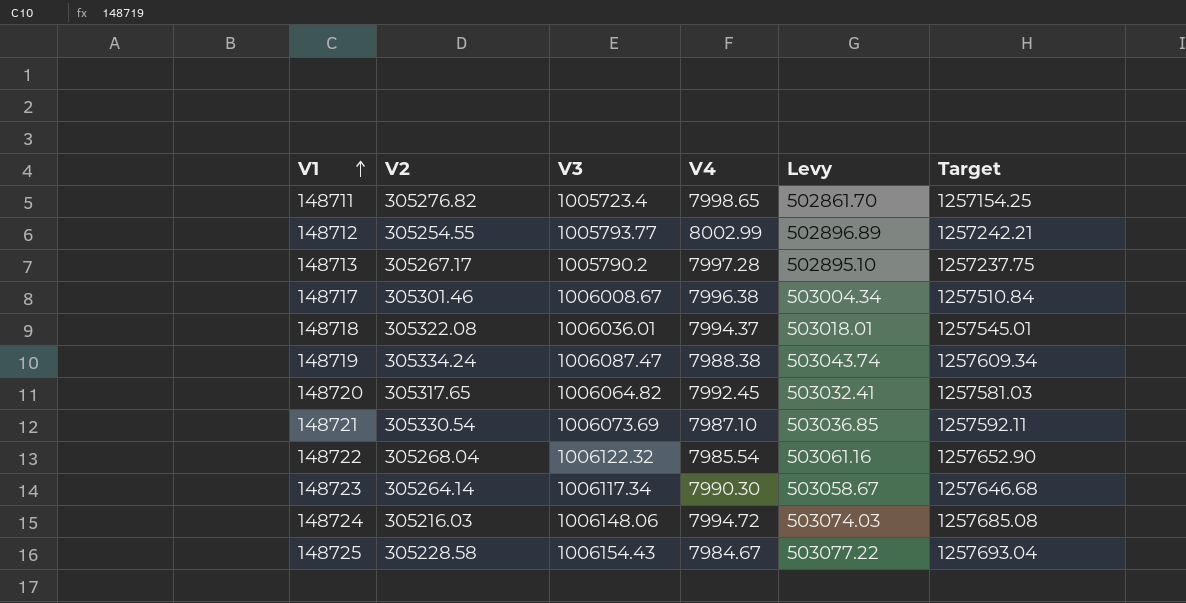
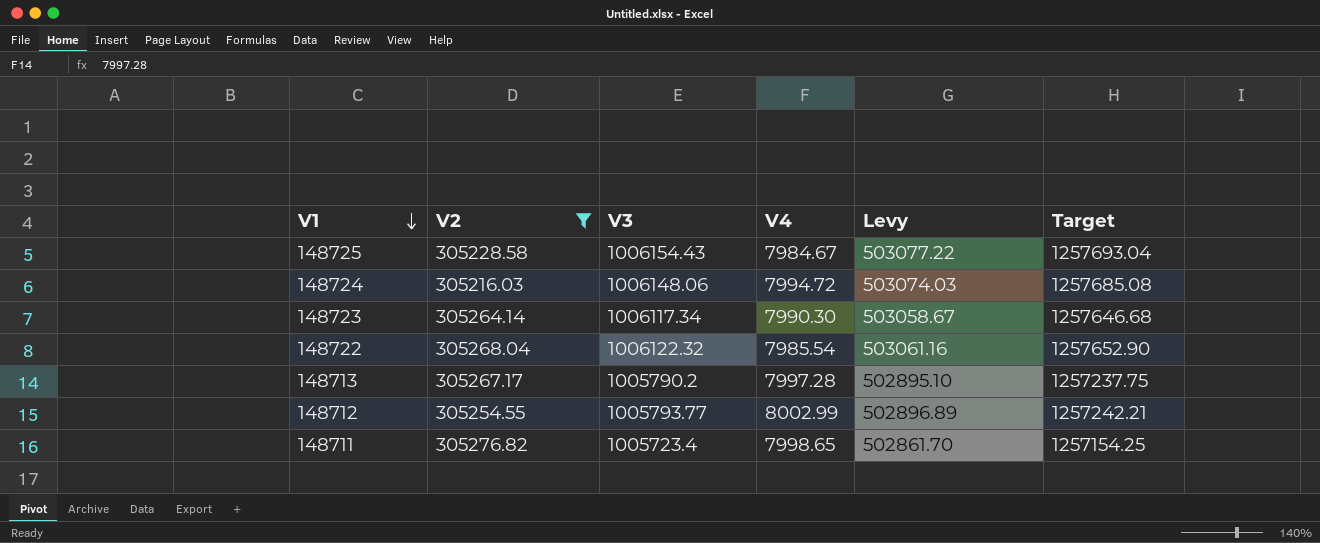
filter: none -> V2 <= 305276.82
row order: V1 ascending -> V1 descending

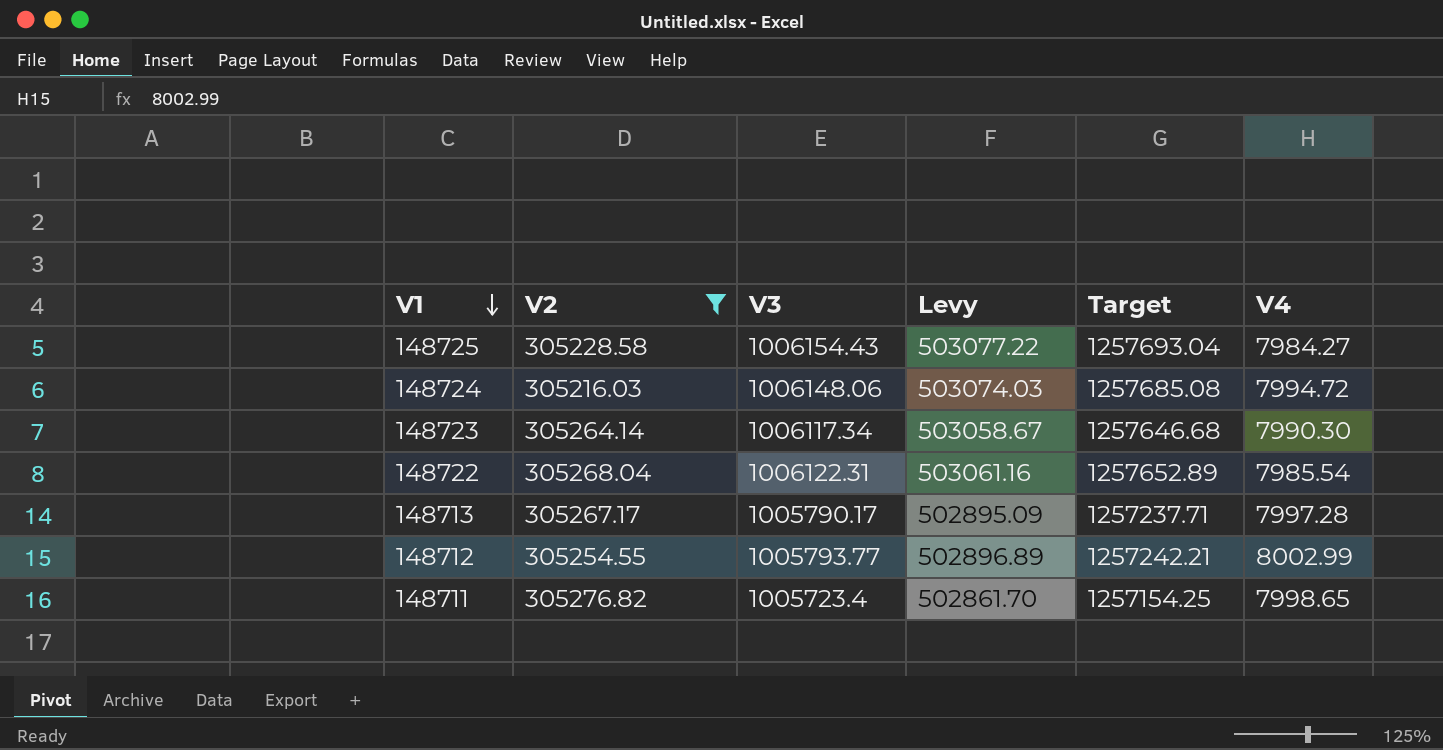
column V4 | position: 4 -> 6
148725 | V4: 7984.67 -> 7984.27
148722 | V3: 1006122.32 -> 1006122.31
148722 | Target: 1257652.90 -> 1257652.89
148713 | V3: 1005790.2 -> 1005790.17
148713 | Levy: 502895.10 -> 502895.09
148713 | Target: 1257237.75 -> 1257237.71

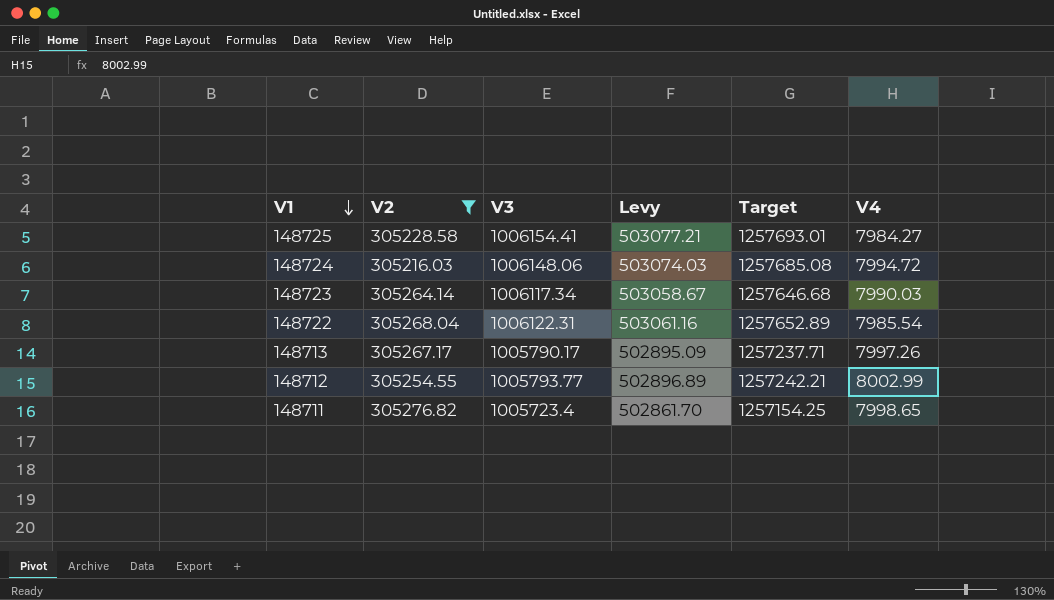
148725 | V3: 1006154.43 -> 1006154.41
148725 | Levy: 503077.22 -> 503077.21
148725 | Target: 1257693.04 -> 1257693.01
148723 | V4: 7990.30 -> 7990.03
148713 | V4: 7997.28 -> 7997.26

